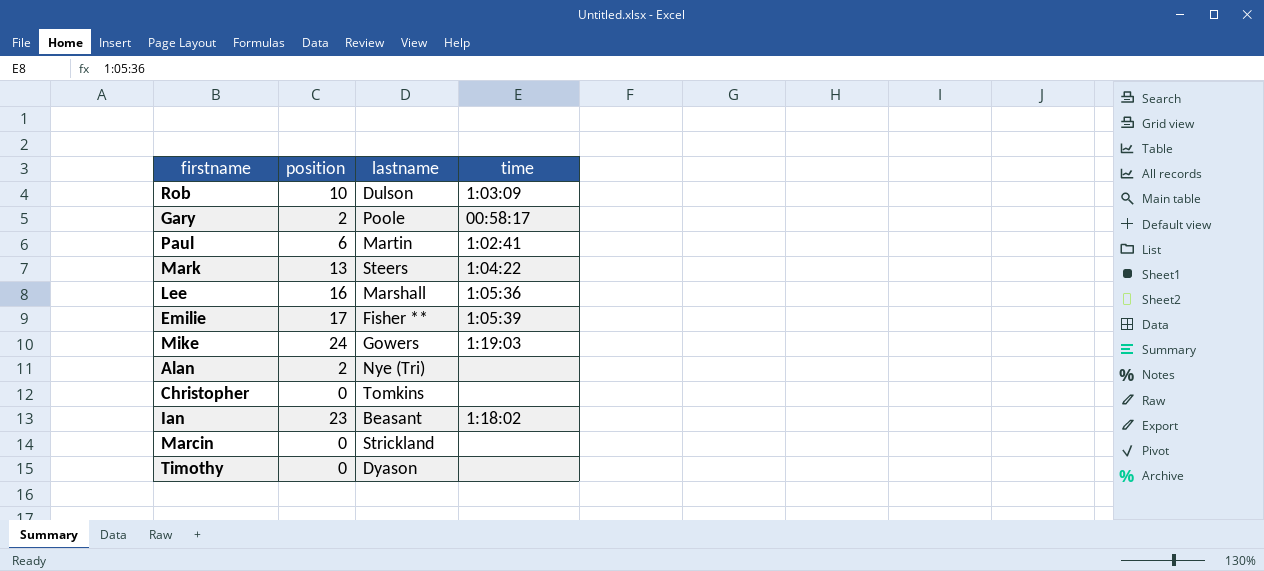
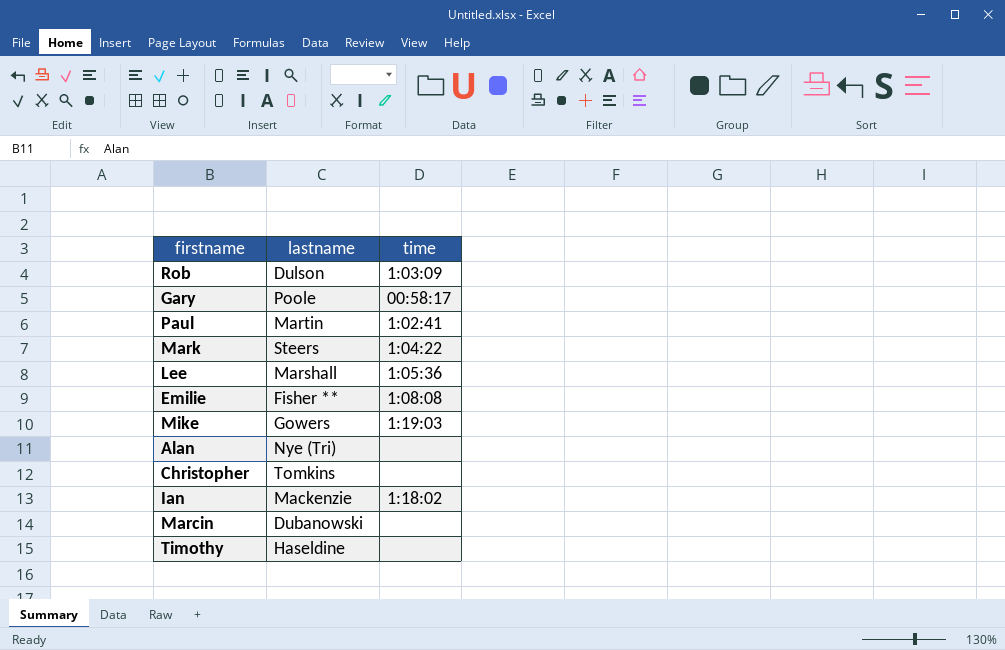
column position | position: 2 -> none
Emilie | time: 1:05:39 -> 1:08:08
Ian | lastname: Beasant -> Mackenzie
Marcin | lastname: Strickland -> Dubanowski
Timothy | lastname: Dyason -> Haseldine

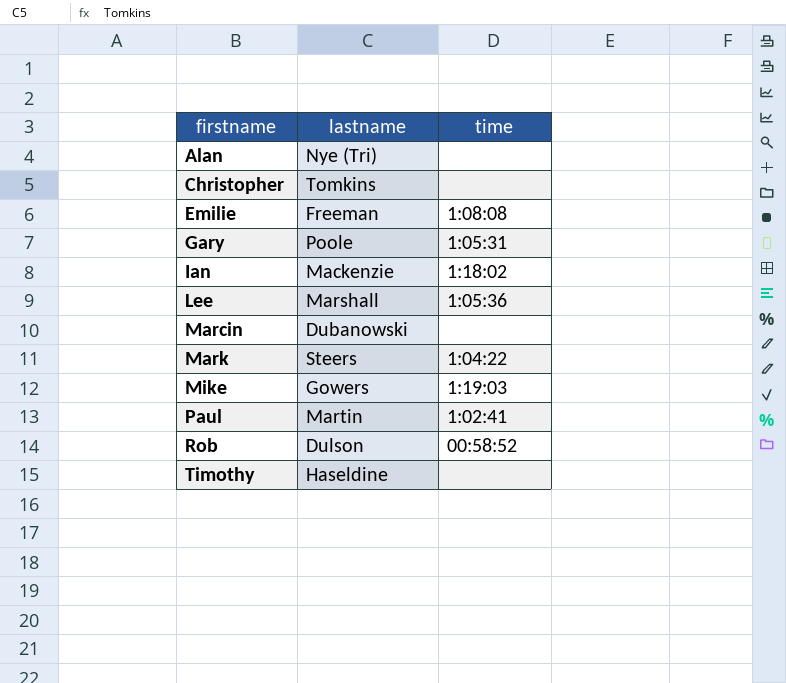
row order: none -> firstname ascending
Emilie | lastname: Fisher ** -> Freeman
Gary | time: 00:58:17 -> 1:05:31
Rob | time: 1:03:09 -> 00:58:52

